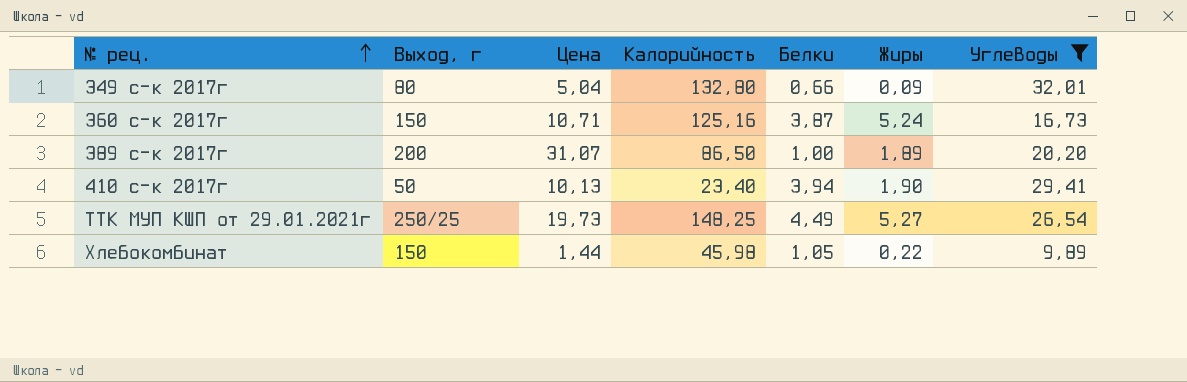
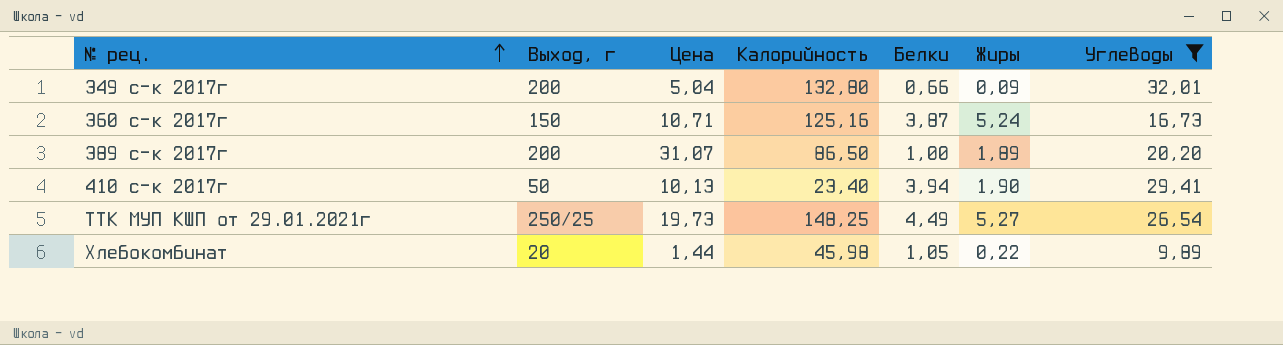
349 с-к 2017г | Выход, г: 80 -> 200
Хлебокомбинат | Выход, г: 150 -> 20

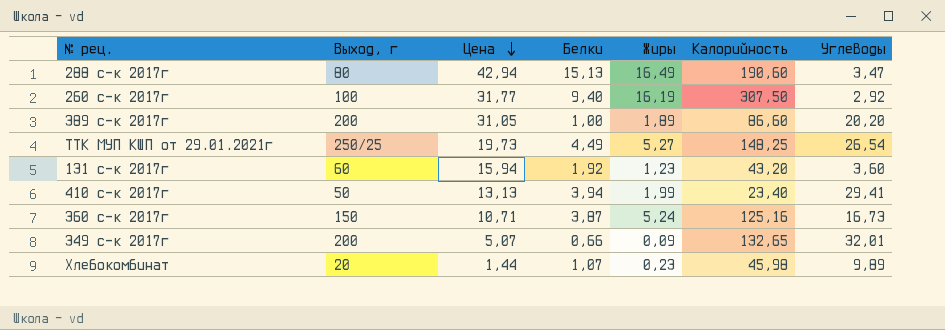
filter: Углеводы >= 9,89 -> none
row order: № рец. ascending -> Цена descending
column Калорийность | position: 4 -> 6
389 с-к 2017г | Цена: 31,07 -> 31,05
389 с-к 2017г | Калорийность: 86,50 -> 86,60
410 с-к 2017г | Цена: 10,13 -> 13,13
410 с-к 2017г | Жиры: 1,90 -> 1,99
349 с-к 2017г | Цена: 5,04 -> 5,07
349 с-к 2017г | Калорийность: 132,80 -> 132,65
Хлебокомбинат | Белки: 1,05 -> 1,07
Хлебокомбинат | Жиры: 0,22 -> 0,23

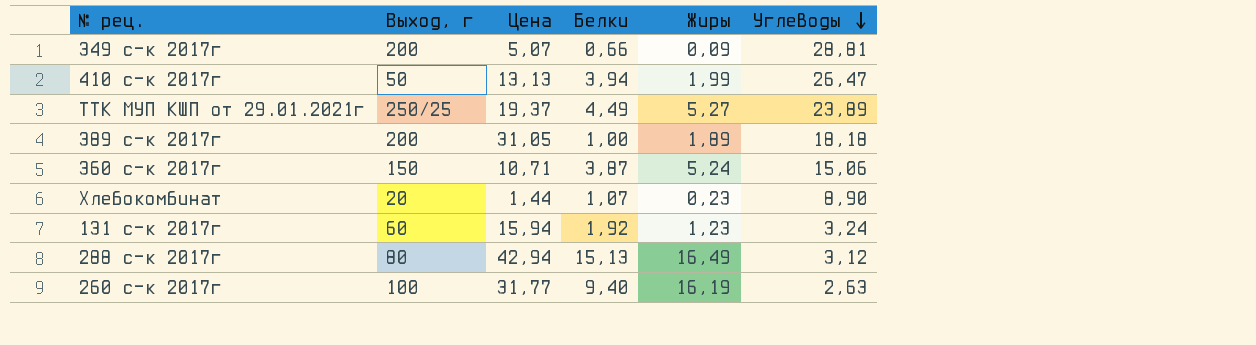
row order: Цена descending -> Углеводы descending
column Калорийность | position: 6 -> none
349 с-к 2017г | Углеводы: 32,01 -> 28,81
410 с-к 2017г | Углеводы: 29,41 -> 26,47
ТТК МУП КШП от 29.01.2021г | Цена: 19,73 -> 19,37
ТТК МУП КШП от 29.01.2021г | Углеводы: 26,54 -> 23,89
389 с-к 2017г | Углеводы: 20,20 -> 18,18
360 с-к 2017г | Углеводы: 16,73 -> 15,06
Хлебокомбинат | Углеводы: 9,89 -> 8,90
131 с-к 2017г | Углеводы: 3,60 -> 3,24
288 с-к 2017г | Углеводы: 3,47 -> 3,12
260 с-к 2017г | Углеводы: 2,92 -> 2,63

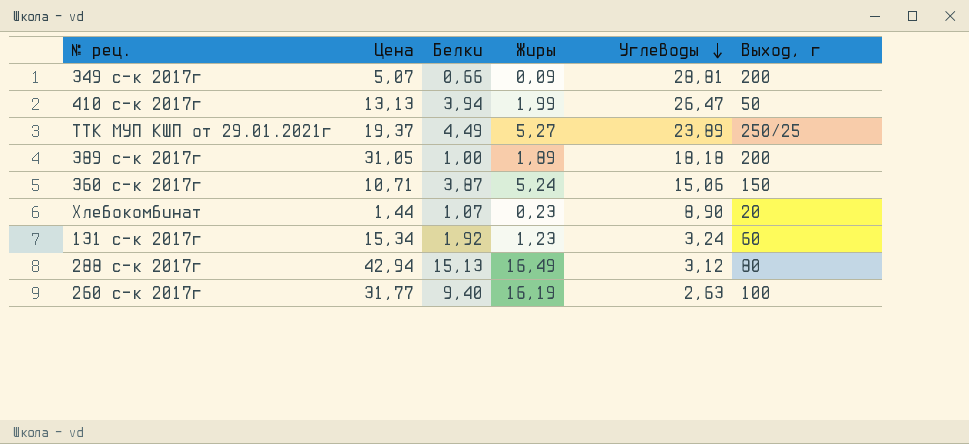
column Выход, г | position: 2 -> 6
131 с-к 2017г | Цена: 15,94 -> 15,34

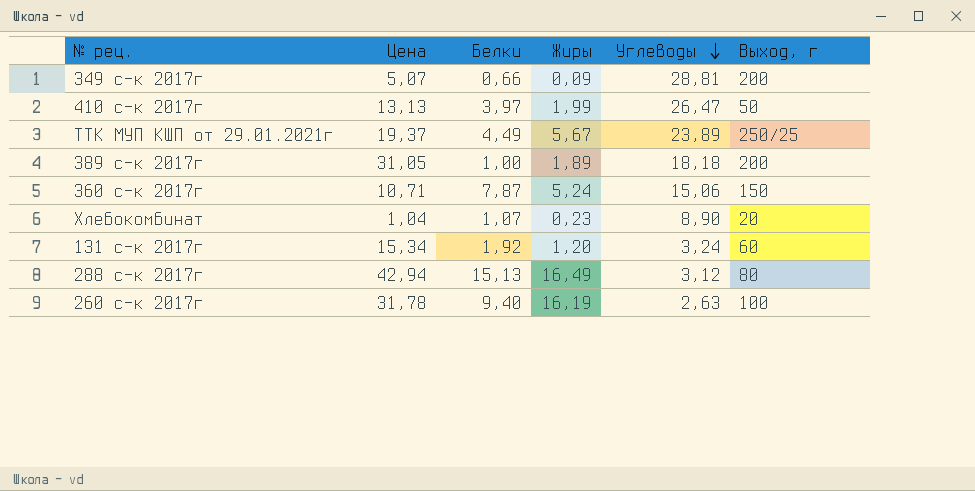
410 с-к 2017г | Белки: 3,94 -> 3,97
ТТК МУП КШП от 29.01.2021г | Жиры: 5,27 -> 5,67
360 с-к 2017г | Белки: 3,87 -> 7,87
Хлебокомбинат | Цена: 1,44 -> 1,04
131 с-к 2017г | Жиры: 1,23 -> 1,20
260 с-к 2017г | Цена: 31,77 -> 31,78

